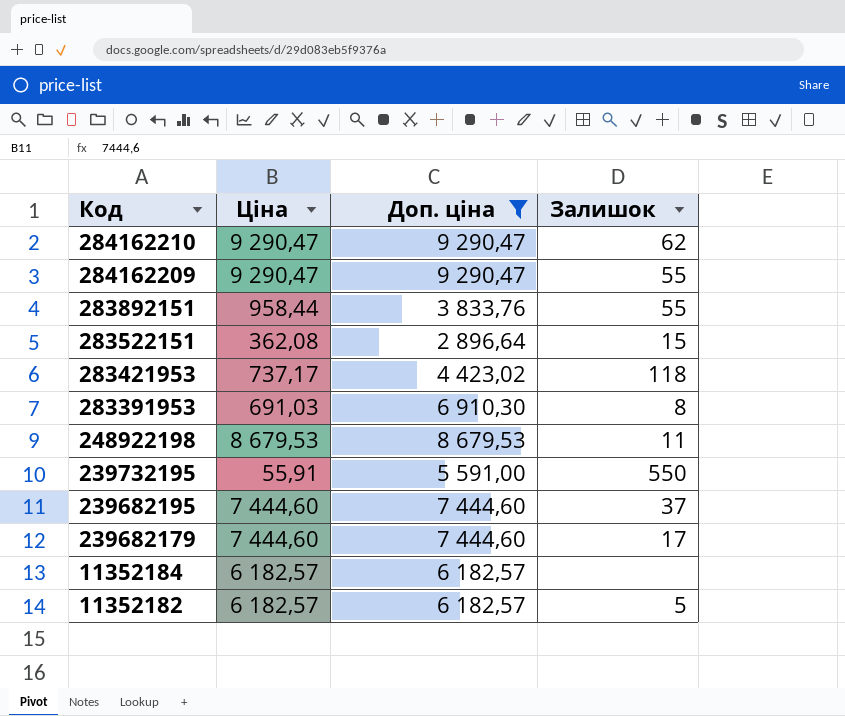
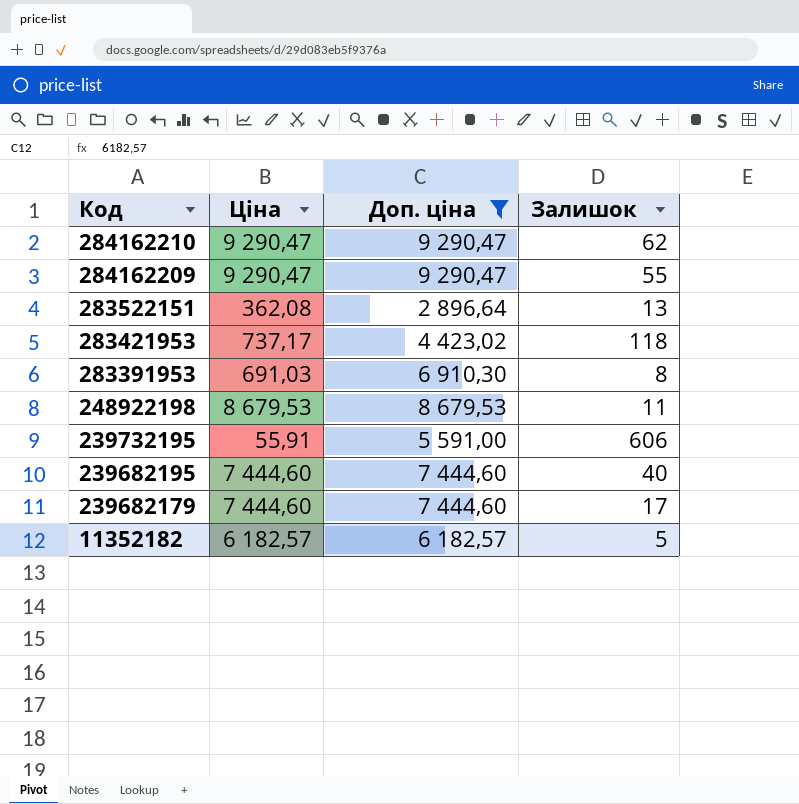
row 283892151: 958,44 | 3 833,76 | 55 -> none
row 11352184: 6 182,57 | 6 182,57 | none -> none
283522151 | Залишок: 15 -> 13
239732195 | Залишок: 550 -> 606
239682195 | Залишок: 37 -> 40

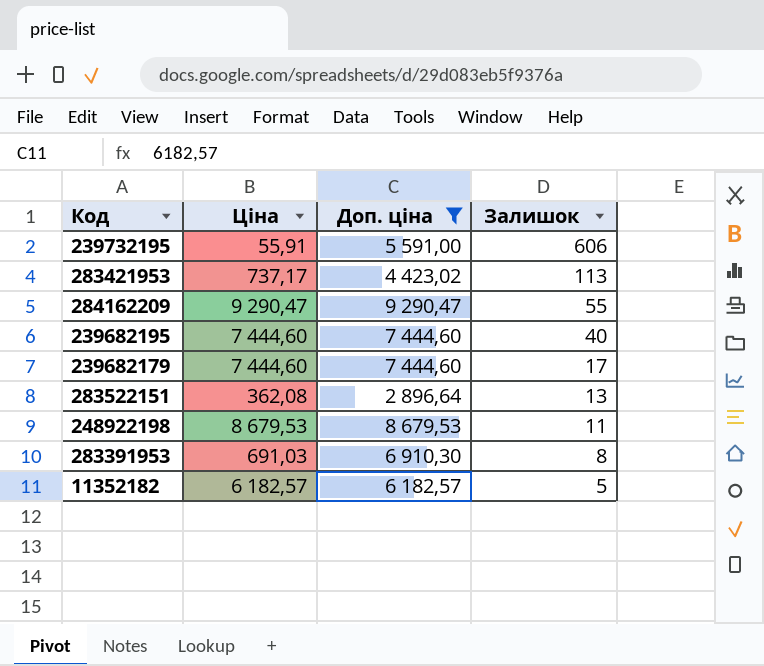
row order: Код descending -> Залишок descending
row 284162210: 9 290,47 | 9 290,47 | 62 -> none
283421953 | Залишок: 118 -> 113

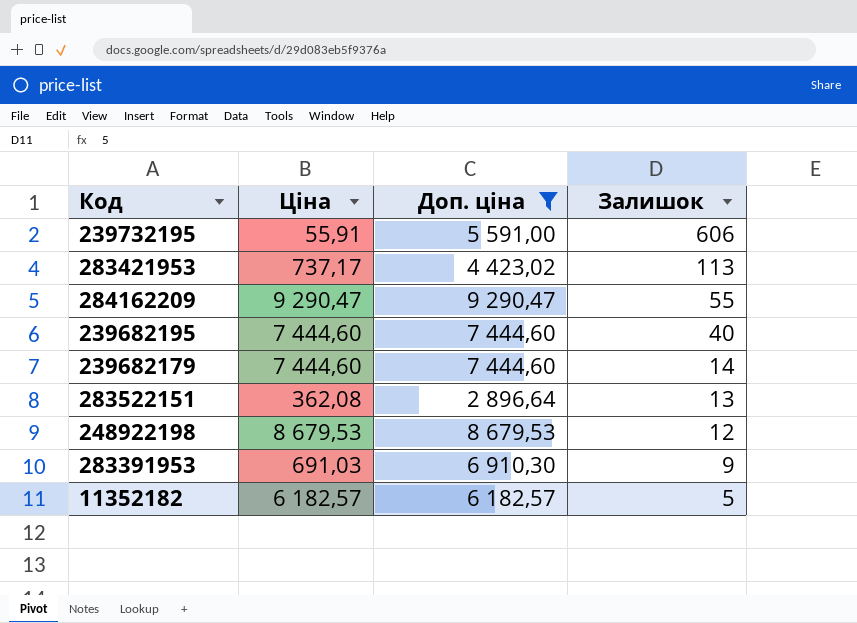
239682179 | Залишок: 17 -> 14
248922198 | Залишок: 11 -> 12
283391953 | Залишок: 8 -> 9

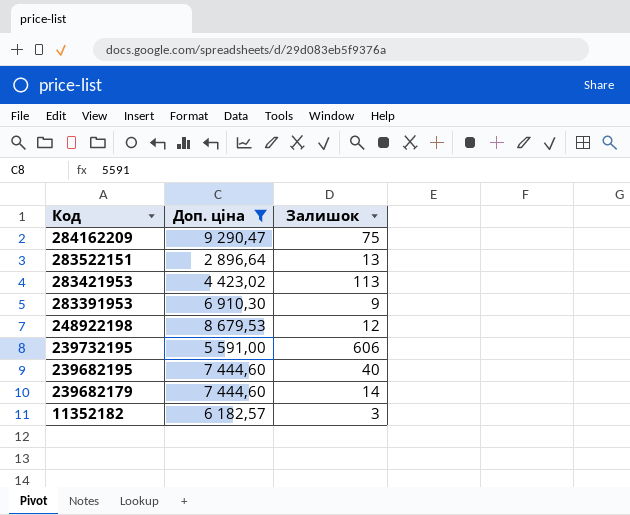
row order: Залишок descending -> Код descending
column Ціна | position: 2 -> none
284162209 | Залишок: 55 -> 75
11352182 | Залишок: 5 -> 3

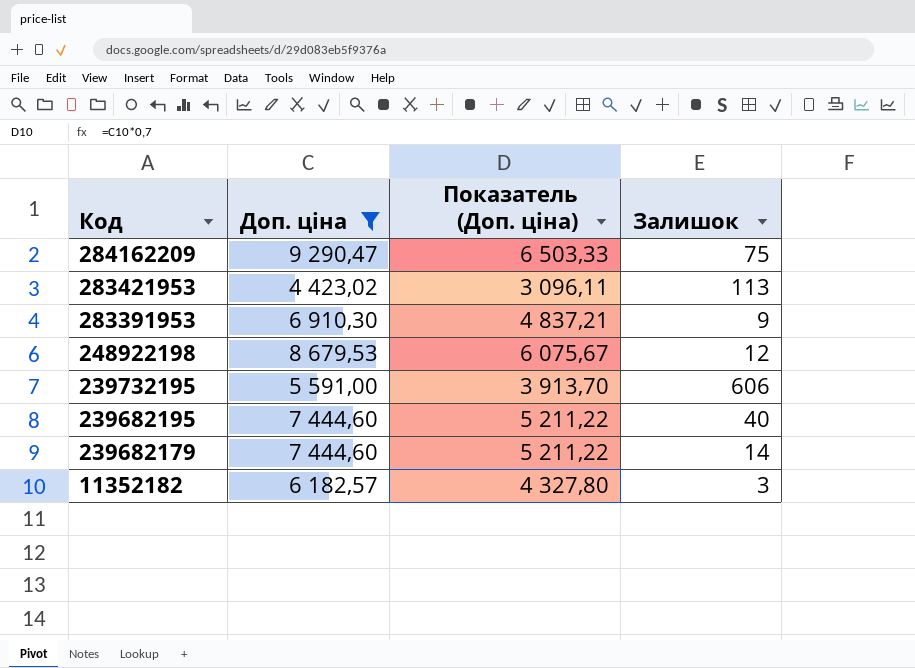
column Показатель (Доп. ціна) | formula: none -> [Доп. ціна] * 0,7
row 283522151: 2 896,64 | 13 -> none

